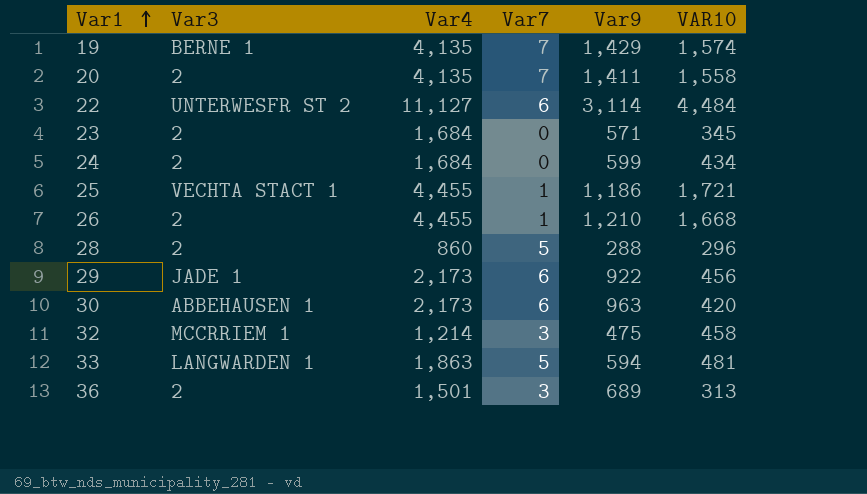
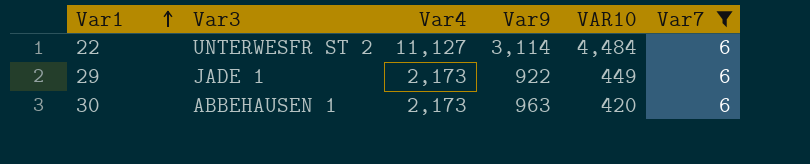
filter: none -> Var7 = 6
column Var7 | position: 4 -> 6
29 | VAR10: 456 -> 449

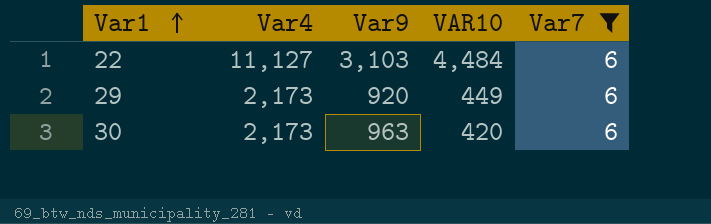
column Var3 | position: 2 -> none
22 | Var9: 3,114 -> 3,103
29 | Var9: 922 -> 920

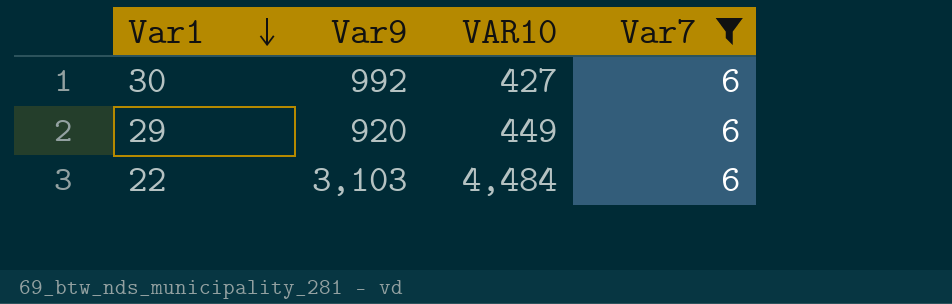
row order: Var1 ascending -> Var1 descending
column Var4 | position: 2 -> none
30 | Var9: 963 -> 992
30 | VAR10: 420 -> 427

